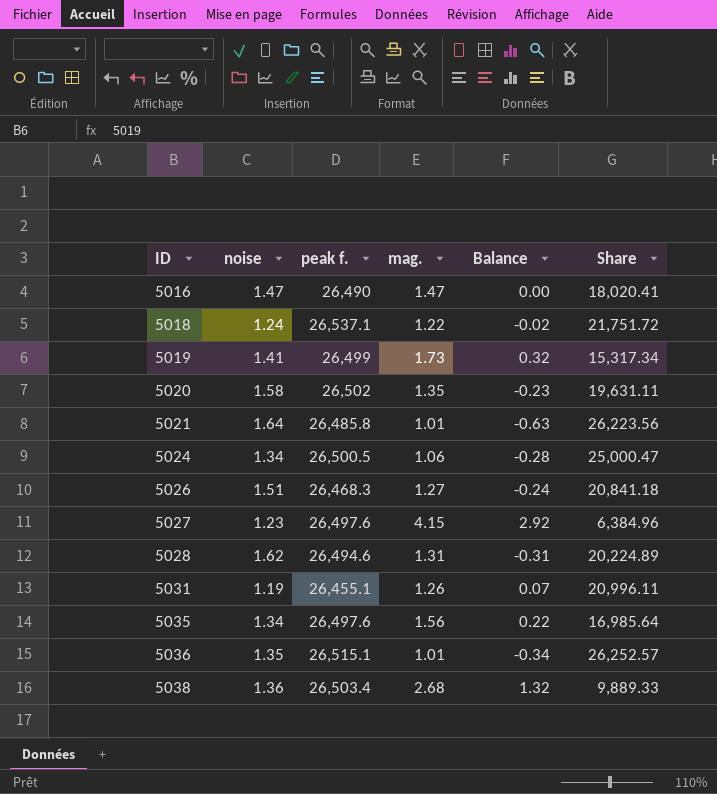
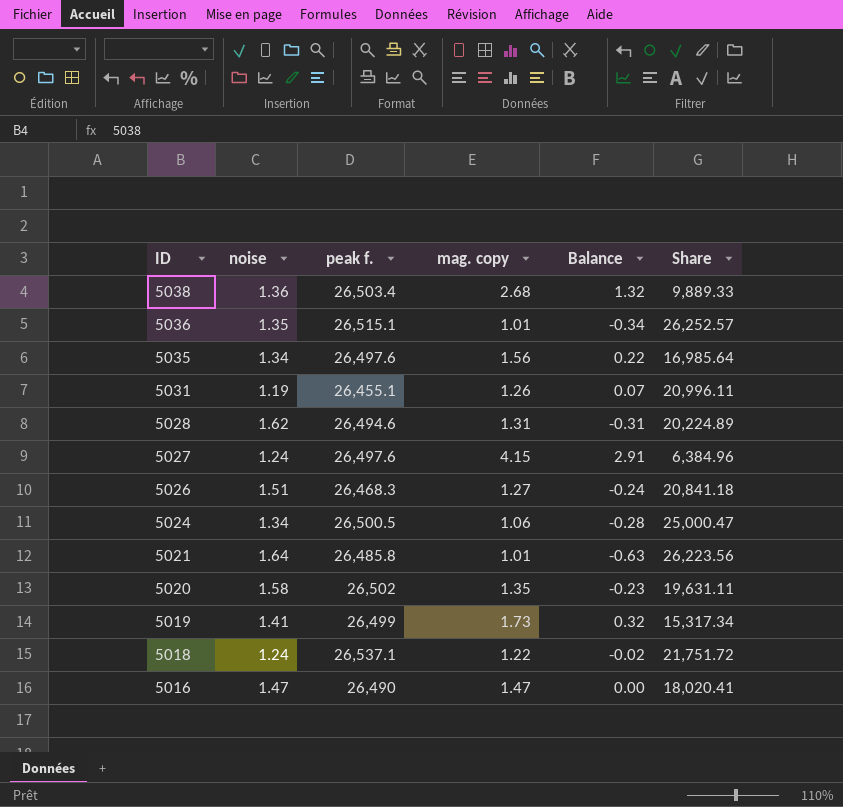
row order: ID ascending -> ID descending
column name: mag. -> mag. copy
5027 | noise: 1.23 -> 1.24
5027 | Balance: 2.92 -> 2.91

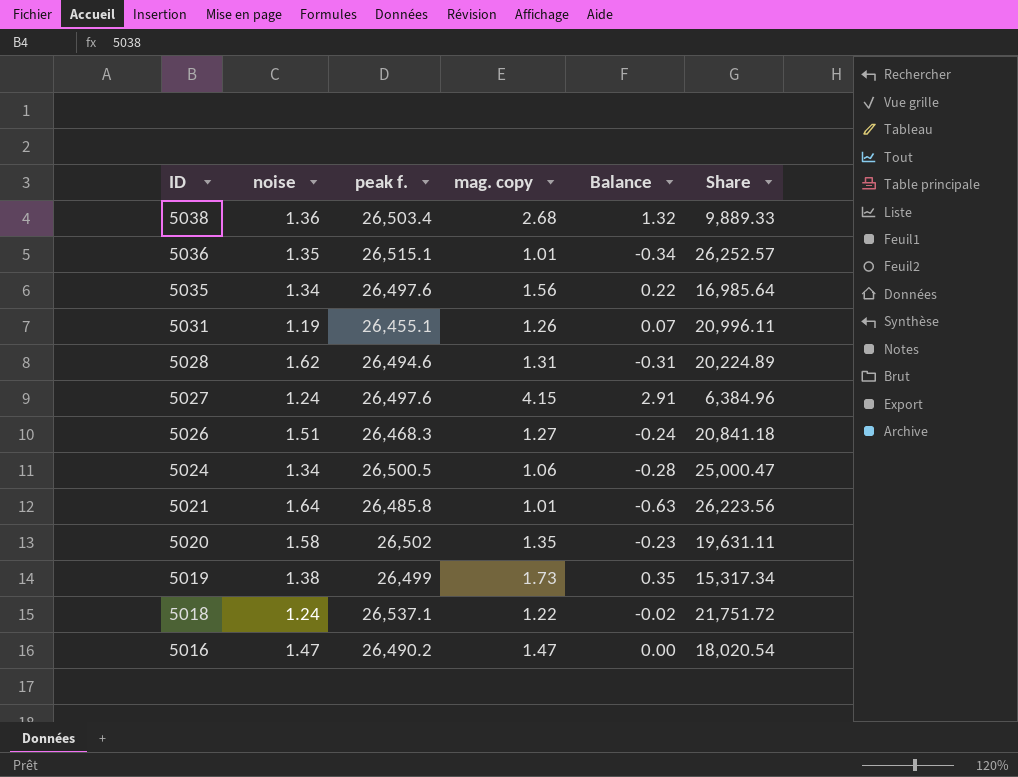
5019 | noise: 1.41 -> 1.38
5019 | Balance: 0.32 -> 0.35
5016 | peak f.: 26,490 -> 26,490.2
5016 | Share: 18,020.41 -> 18,020.54

